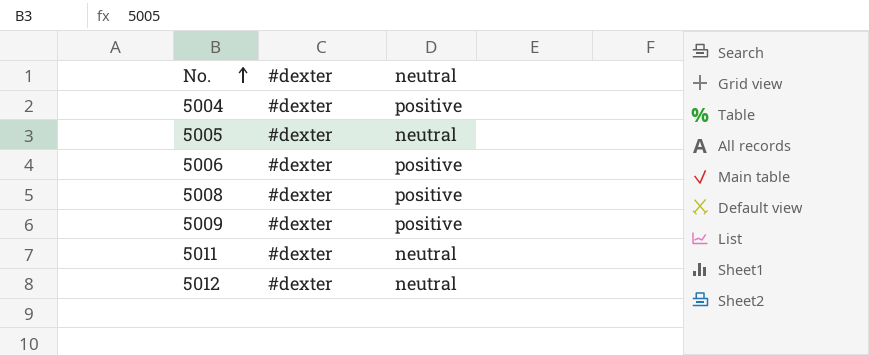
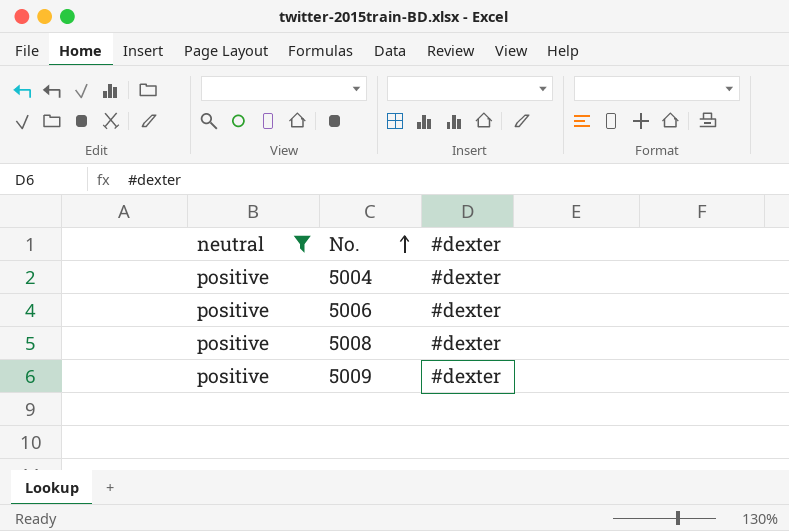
filter: none -> neutral = positive
column neutral | position: 3 -> 1

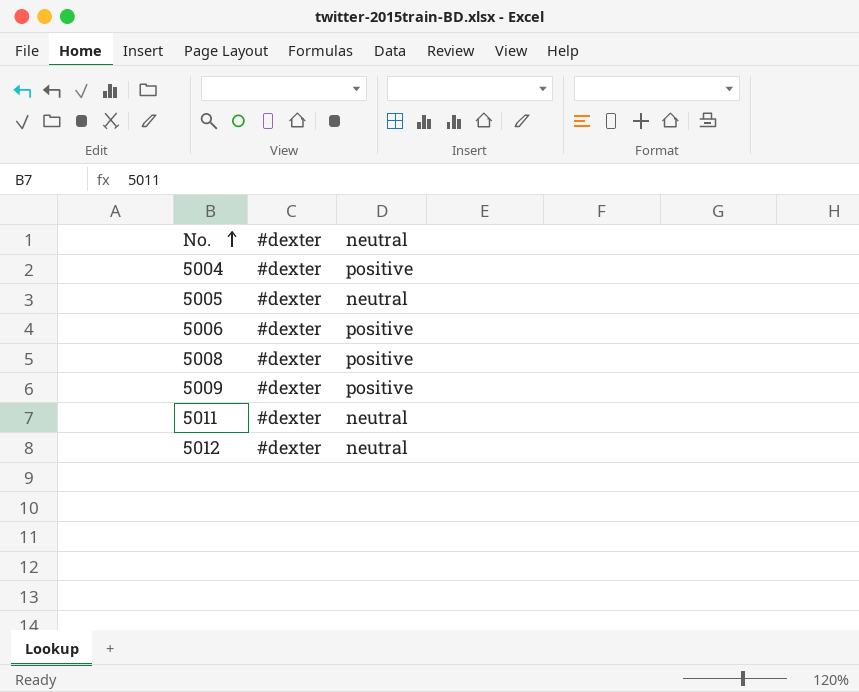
filter: neutral = positive -> none
column neutral | position: 1 -> 3

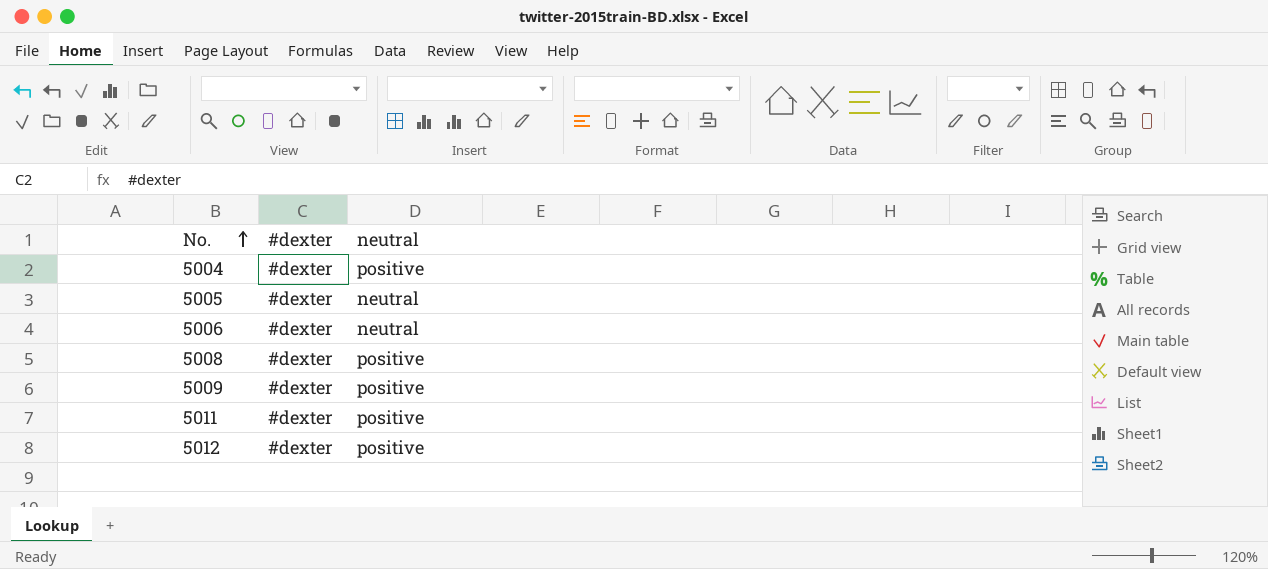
5006 | neutral: positive -> neutral
5011 | neutral: neutral -> positive
5012 | neutral: neutral -> positive

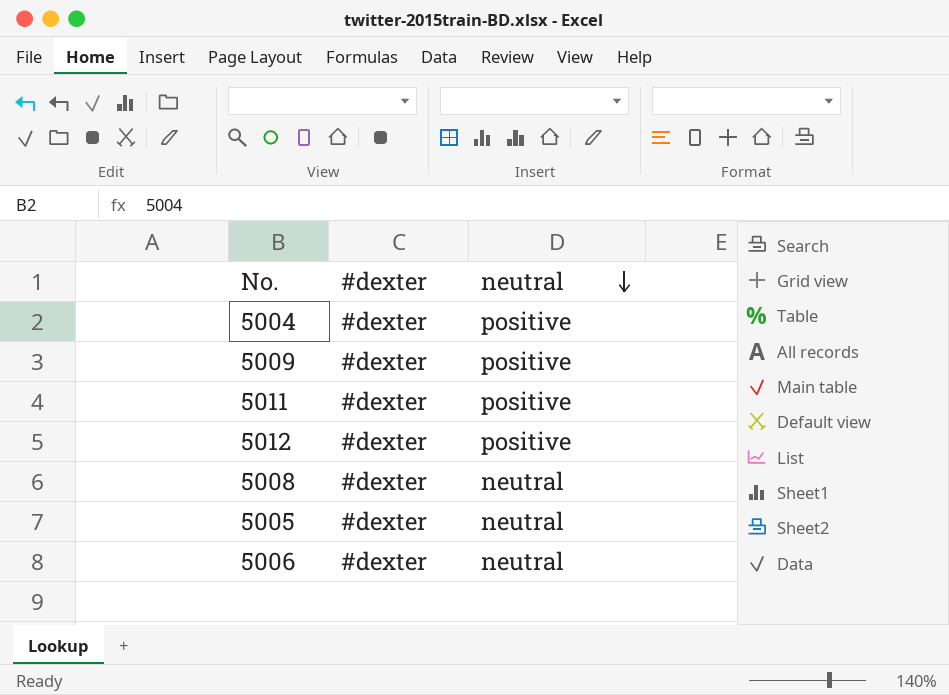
row order: No. ascending -> neutral descending
5008 | neutral: positive -> neutral

